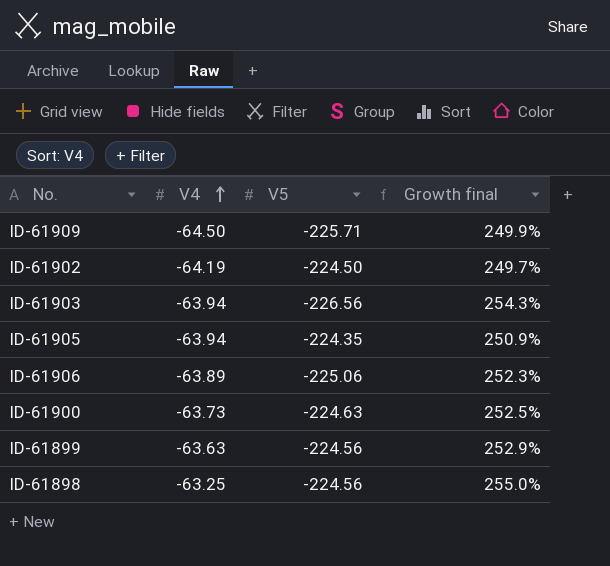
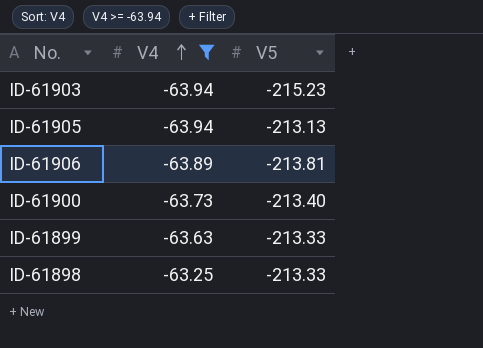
filter: none -> V4 >= -63.94
column Growth final | formula: ([V5] - [V4]) / [V4] -> none
ID-61903 | V5: -226.56 -> -215.23
ID-61905 | V5: -224.35 -> -213.13
ID-61906 | V5: -225.06 -> -213.81
ID-61900 | V5: -224.63 -> -213.40
ID-61899 | V5: -224.56 -> -213.33
ID-61898 | V5: -224.56 -> -213.33

